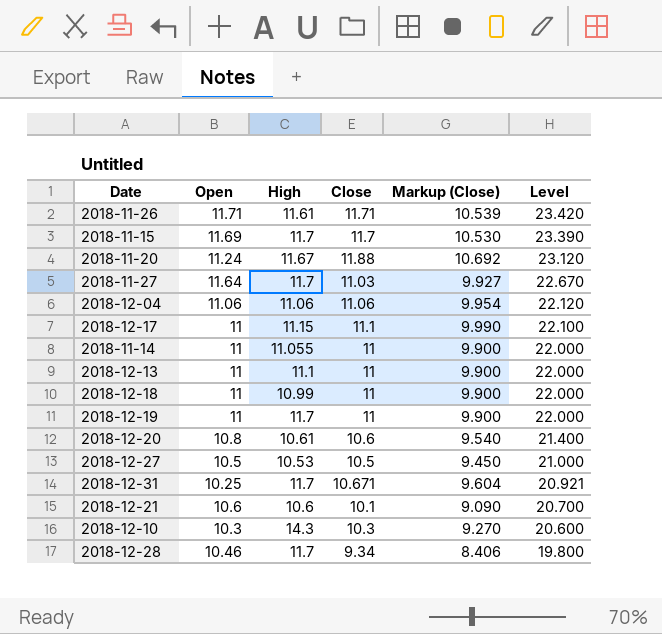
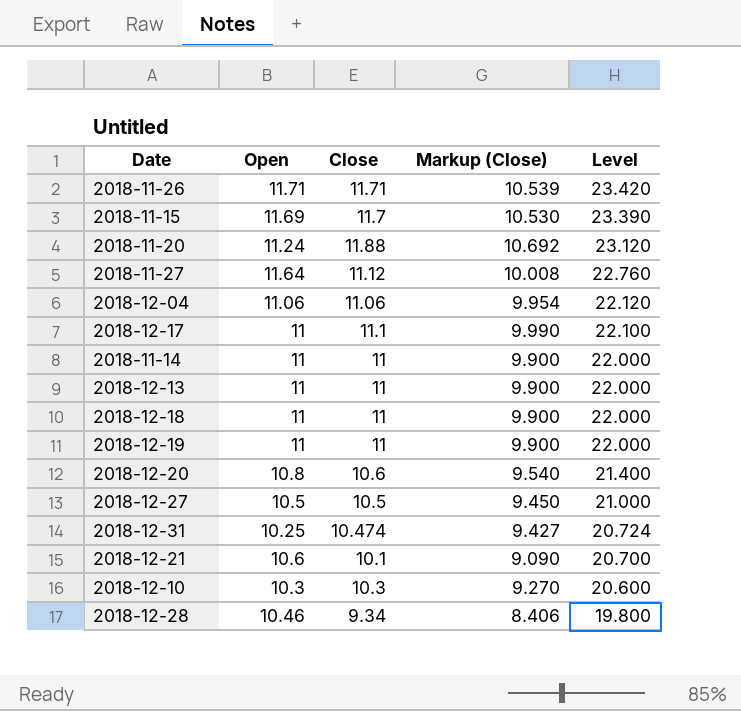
column High | position: 3 -> none
2018-11-27 | Close: 11.03 -> 11.12
2018-11-27 | Markup (Close): 9.927 -> 10.008
2018-11-27 | Level: 22.670 -> 22.760
2018-12-31 | Close: 10.671 -> 10.474
2018-12-31 | Markup (Close): 9.604 -> 9.427
2018-12-31 | Level: 20.921 -> 20.724

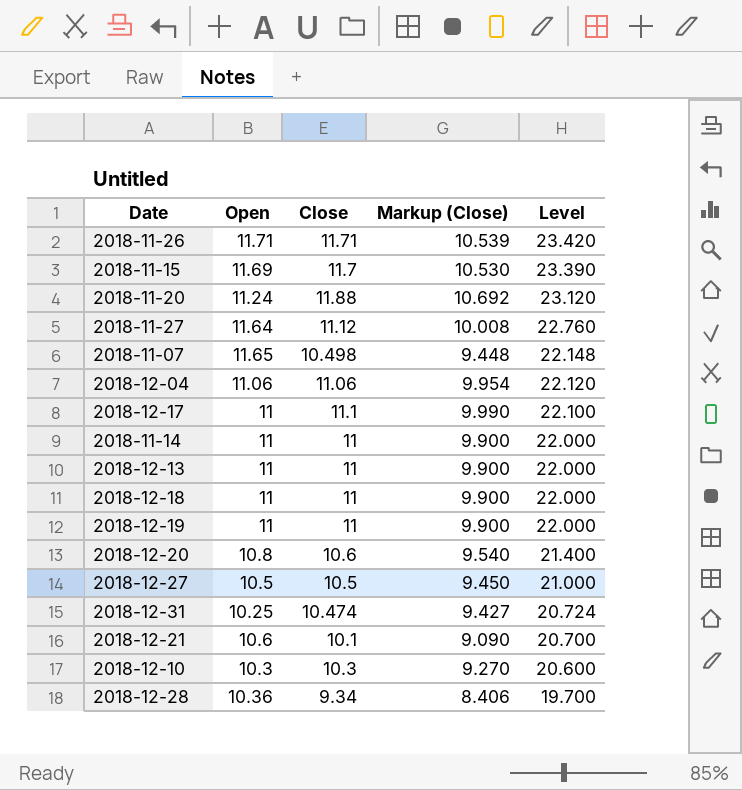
row 2018-11-07: none -> 11.65 | 10.498 | 9.448 | 22.148
2018-12-28 | Open: 10.46 -> 10.36
2018-12-28 | Level: 19.800 -> 19.700

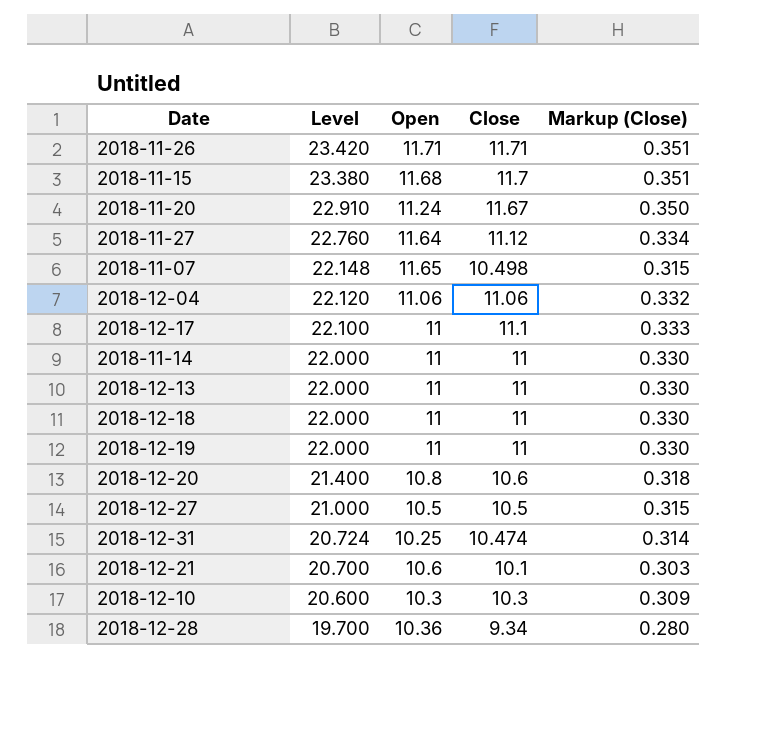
column Level | position: 5 -> 2
column Markup (Close) | formula: [Close] * 0.9 -> [Close] * 0.03
2018-11-15 | Level: 23.390 -> 23.380
2018-11-15 | Open: 11.69 -> 11.68
2018-11-20 | Level: 23.120 -> 22.910
2018-11-20 | Close: 11.88 -> 11.67

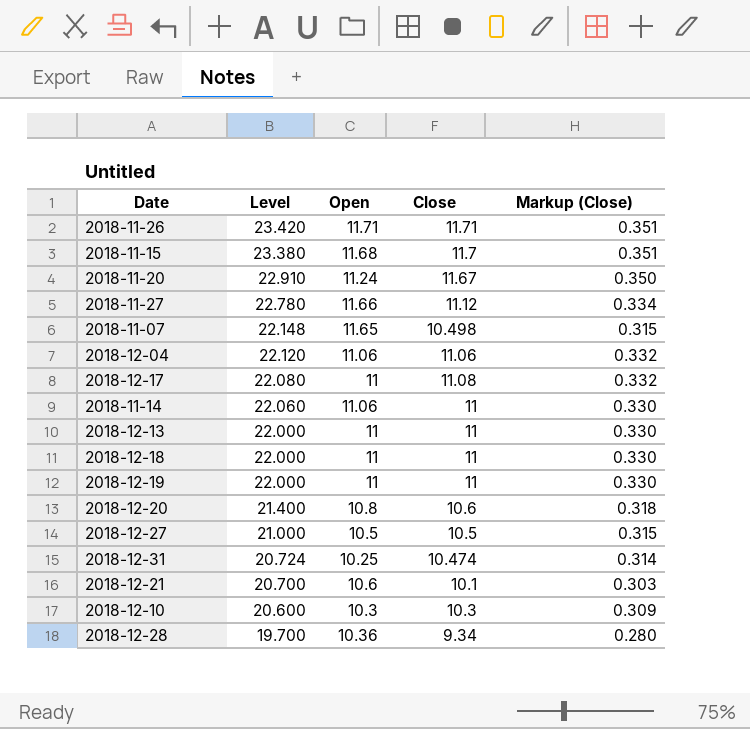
2018-11-27 | Level: 22.760 -> 22.780
2018-11-27 | Open: 11.64 -> 11.66
2018-12-17 | Level: 22.100 -> 22.080
2018-12-17 | Close: 11.1 -> 11.08
2018-12-17 | Markup (Close): 0.333 -> 0.332
2018-11-14 | Level: 22.000 -> 22.060
2018-11-14 | Open: 11 -> 11.06

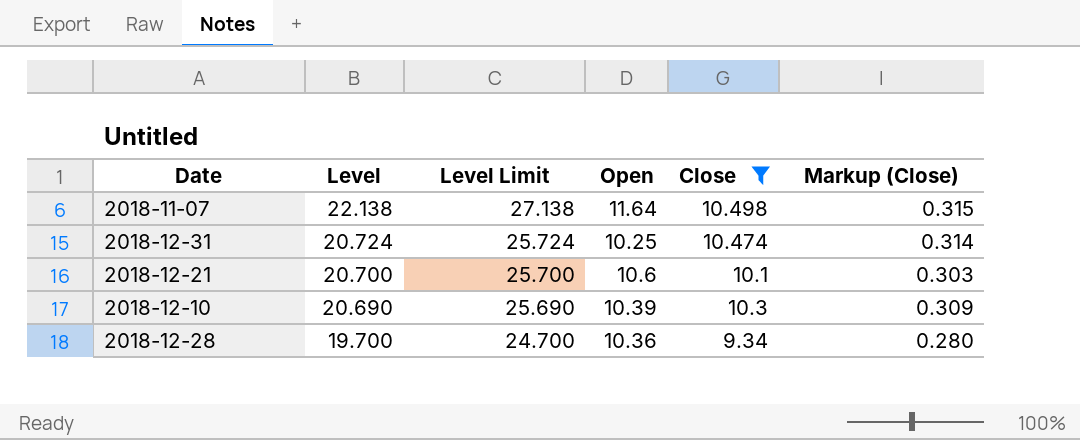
filter: none -> Close <= 10.498
column Level Limit | formula: none -> [Level] + 5
2018-11-07 | Level: 22.148 -> 22.138
2018-11-07 | Open: 11.65 -> 11.64
2018-12-10 | Level: 20.600 -> 20.690
2018-12-10 | Open: 10.3 -> 10.39

